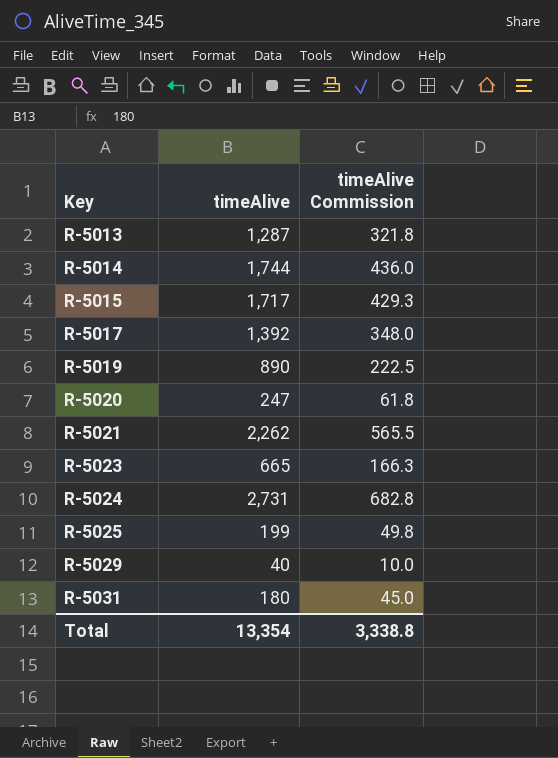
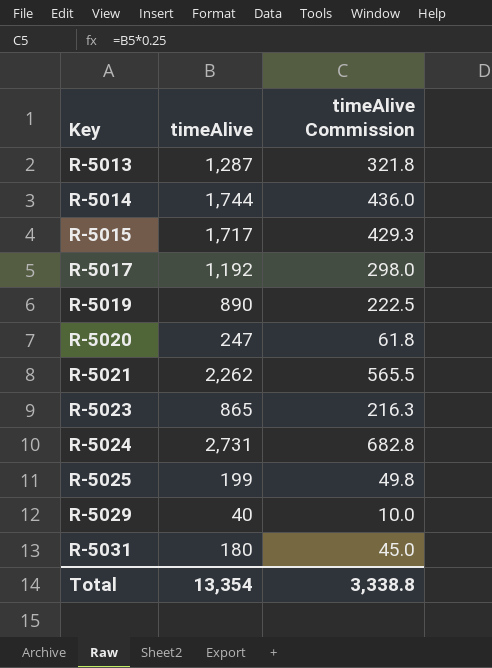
R-5017 | timeAlive: 1,392 -> 1,192
R-5017 | timeAlive Commission: 348.0 -> 298.0
R-5023 | timeAlive: 665 -> 865
R-5023 | timeAlive Commission: 166.3 -> 216.3

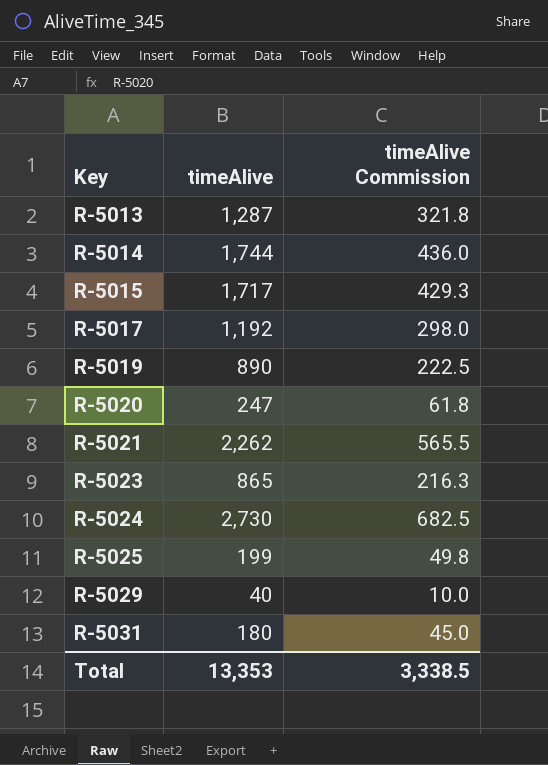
R-5024 | timeAlive: 2,731 -> 2,730
R-5024 | timeAlive Commission: 682.8 -> 682.5
Total | timeAlive: 13,354 -> 13,353
Total | timeAlive Commission: 3,338.8 -> 3,338.5

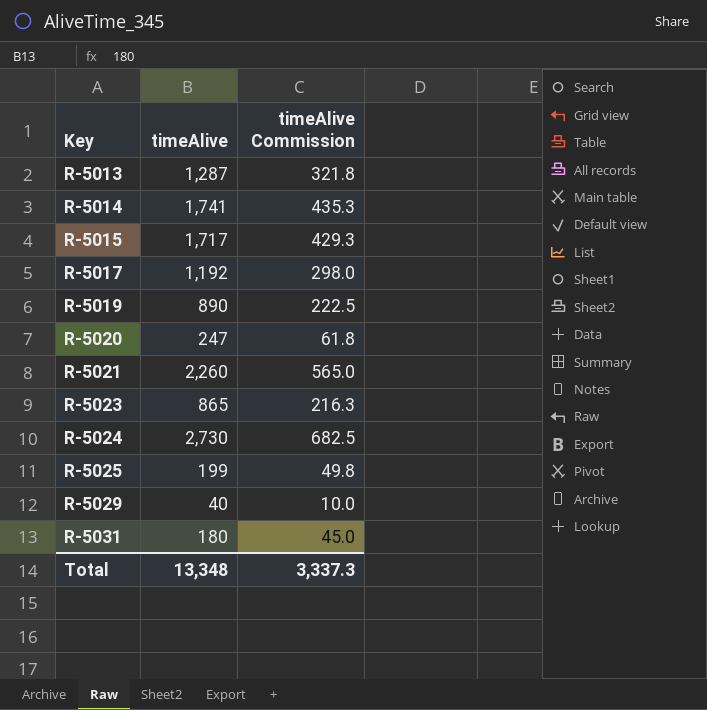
R-5014 | timeAlive: 1,744 -> 1,741
R-5014 | timeAlive Commission: 436.0 -> 435.3
R-5021 | timeAlive: 2,262 -> 2,260
R-5021 | timeAlive Commission: 565.5 -> 565.0
Total | timeAlive: 13,353 -> 13,348
Total | timeAlive Commission: 3,338.5 -> 3,337.3

